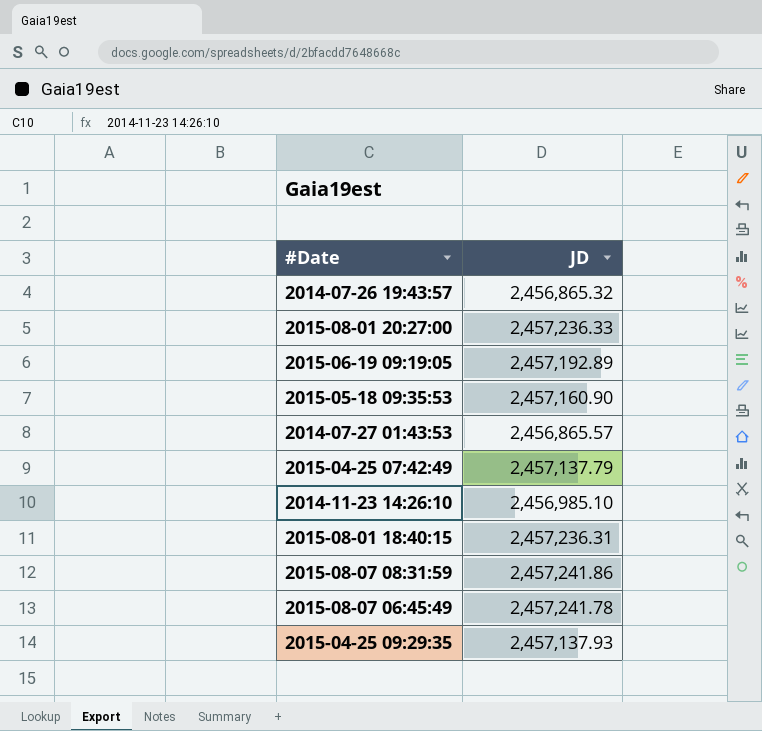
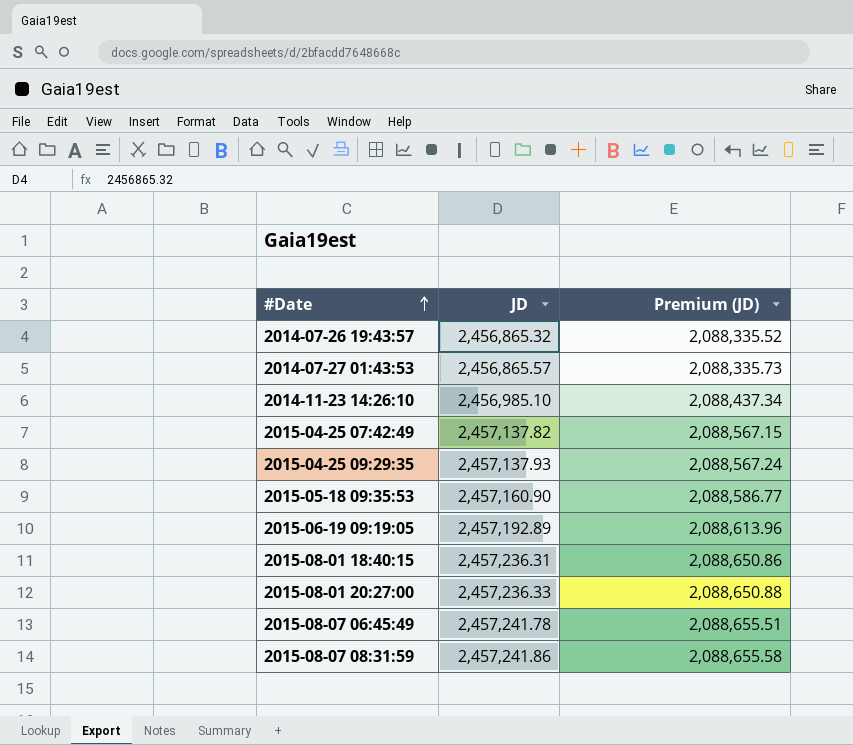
row order: none -> #Date ascending
column Premium (JD) | formula: none -> [JD] * 0.85
2015-04-25 07:42:49 | JD: 2,457,137.79 -> 2,457,137.82

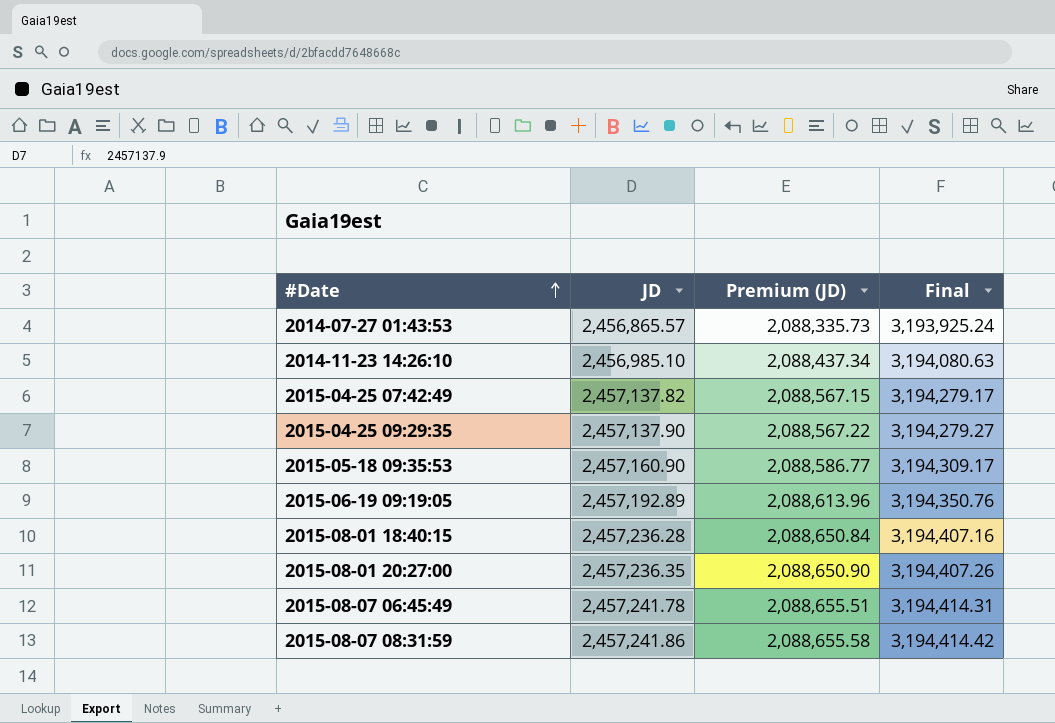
column Final | formula: none -> [JD] * 1.3
row 2014-07-26 19:43:57: 2,456,865.32 | 2,088,335.52 -> none
2015-04-25 09:29:35 | JD: 2,457,137.93 -> 2,457,137.90
2015-04-25 09:29:35 | Premium (JD): 2,088,567.24 -> 2,088,567.22
2015-08-01 18:40:15 | JD: 2,457,236.31 -> 2,457,236.28
2015-08-01 18:40:15 | Premium (JD): 2,088,650.86 -> 2,088,650.84
2015-08-01 20:27:00 | JD: 2,457,236.33 -> 2,457,236.35
2015-08-01 20:27:00 | Premium (JD): 2,088,650.88 -> 2,088,650.90

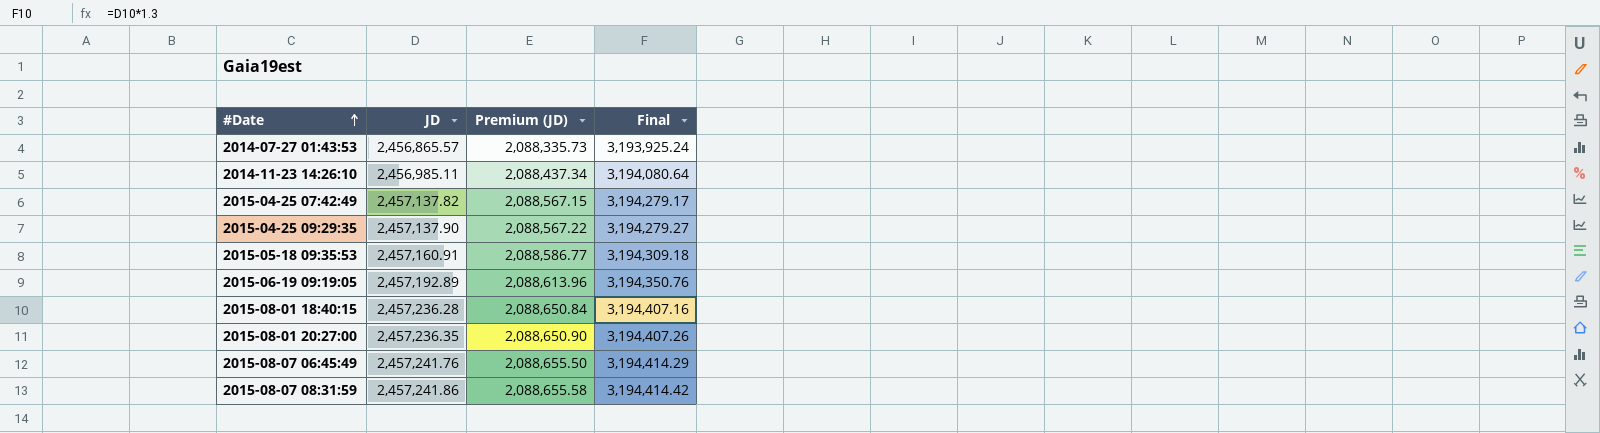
2014-11-23 14:26:10 | JD: 2,456,985.10 -> 2,456,985.11
2014-11-23 14:26:10 | Final: 3,194,080.63 -> 3,194,080.64
2015-05-18 09:35:53 | JD: 2,457,160.90 -> 2,457,160.91
2015-05-18 09:35:53 | Final: 3,194,309.17 -> 3,194,309.18
2015-08-07 06:45:49 | JD: 2,457,241.78 -> 2,457,241.76
2015-08-07 06:45:49 | Premium (JD): 2,088,655.51 -> 2,088,655.50
2015-08-07 06:45:49 | Final: 3,194,414.31 -> 3,194,414.29

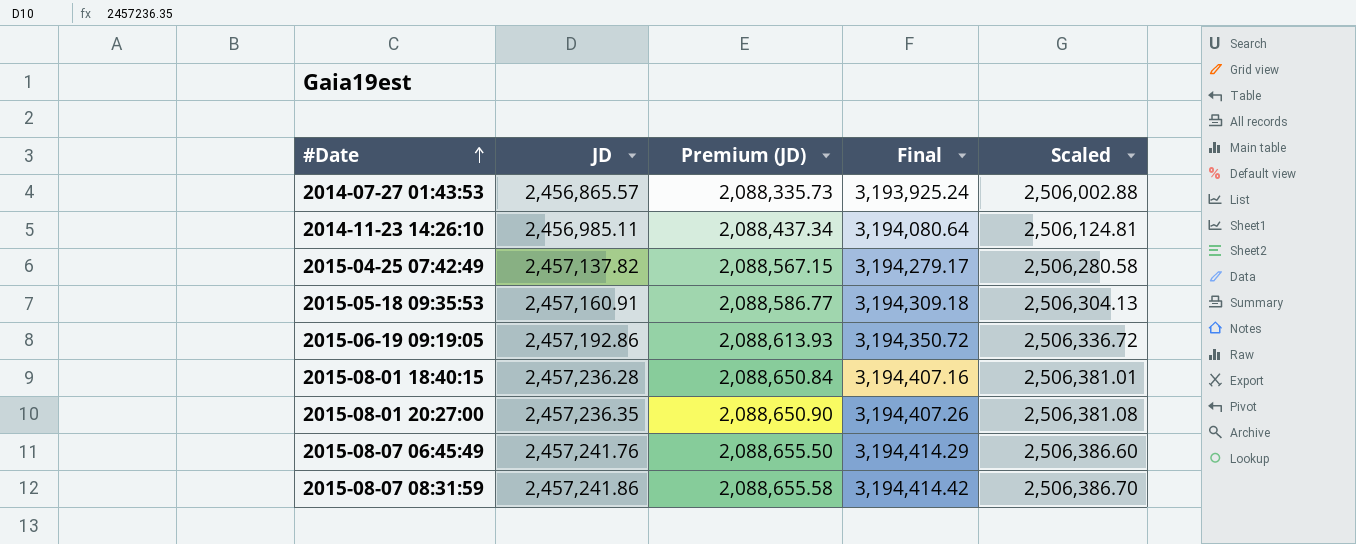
column Scaled | formula: none -> [JD] * 1.02
row 2015-04-25 09:29:35: 2,457,137.90 | 2,088,567.22 | 3,194,279.27 -> none
2015-06-19 09:19:05 | JD: 2,457,192.89 -> 2,457,192.86
2015-06-19 09:19:05 | Premium (JD): 2,088,613.96 -> 2,088,613.93
2015-06-19 09:19:05 | Final: 3,194,350.76 -> 3,194,350.72

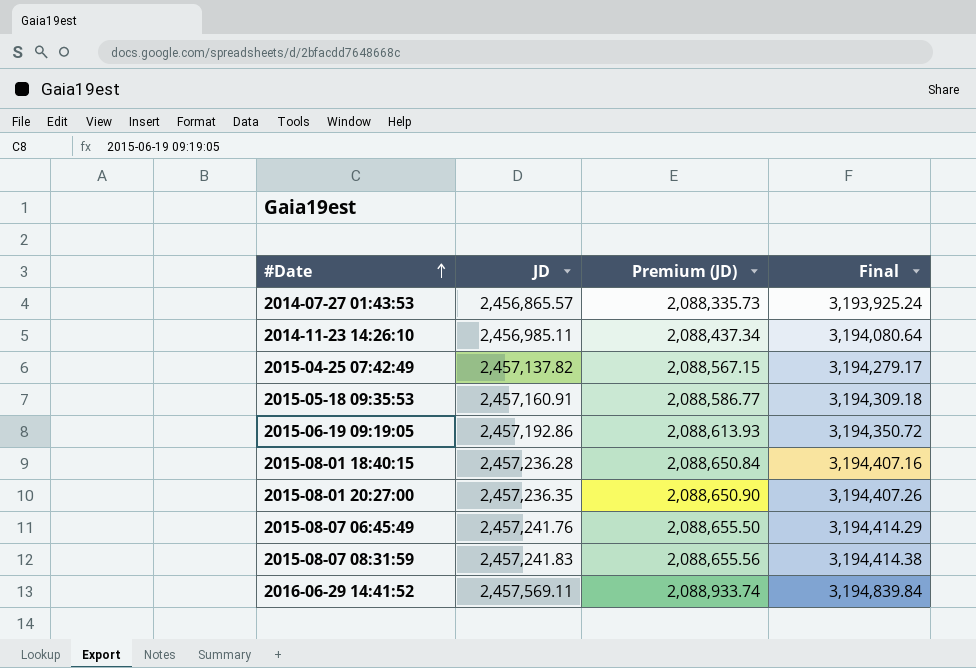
column Scaled | formula: [JD] * 1.02 -> none
2015-08-07 08:31:59 | JD: 2,457,241.86 -> 2,457,241.83
2015-08-07 08:31:59 | Premium (JD): 2,088,655.58 -> 2,088,655.56
2015-08-07 08:31:59 | Final: 3,194,414.42 -> 3,194,414.38
row 2016-06-29 14:41:52: none -> 2,457,569.11 | 2,088,933.74 | 3,194,839.84

